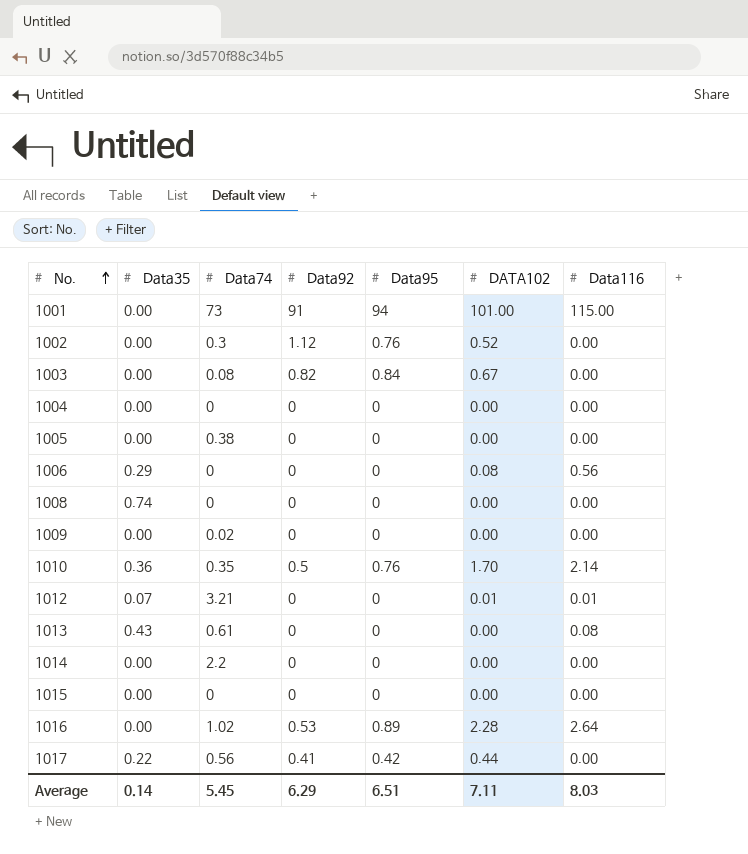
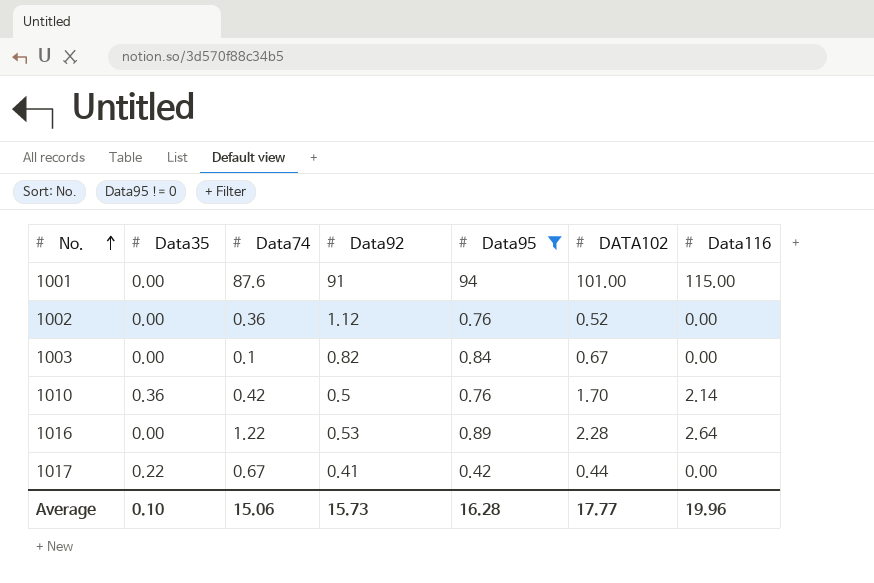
filter: none -> Data95 != 0
1001 | Data74: 73 -> 87.6
1002 | Data74: 0.3 -> 0.36
1003 | Data74: 0.08 -> 0.1
1010 | Data74: 0.35 -> 0.42
1016 | Data74: 1.02 -> 1.22
1017 | Data74: 0.56 -> 0.67
Average | Data35: 0.14 -> 0.10
Average | Data74: 5.45 -> 15.06
Average | Data92: 6.29 -> 15.73
Average | Data95: 6.51 -> 16.28
Average | DATA102: 7.11 -> 17.77
Average | Data116: 8.03 -> 19.96

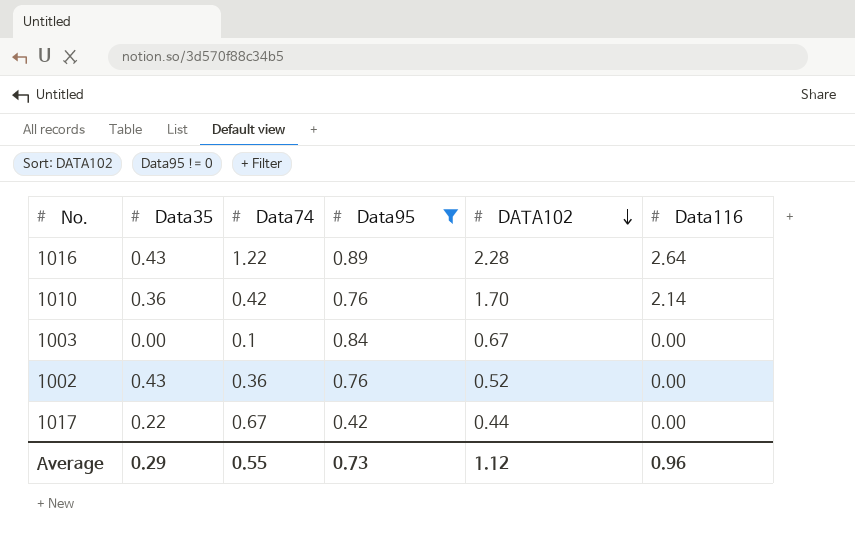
row order: No. ascending -> DATA102 descending
column Data92 | position: 4 -> none
row 1001: 0.00 | 87.6 | 91 | 94 | 101.00 | 115.00 -> none
1016 | Data35: 0.00 -> 0.43
1002 | Data35: 0.00 -> 0.43
Average | Data35: 0.10 -> 0.29
Average | Data74: 15.06 -> 0.55
Average | Data95: 16.28 -> 0.73
Average | DATA102: 17.77 -> 1.12
Average | Data116: 19.96 -> 0.96

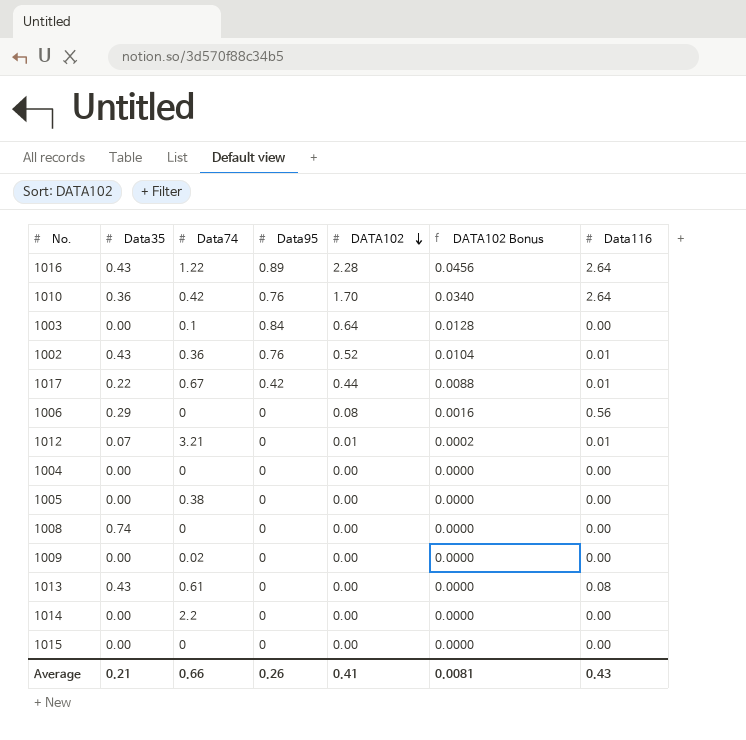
filter: Data95 != 0 -> none
column DATA102 Bonus | formula: none -> [DATA102] * 0.02
1010 | Data116: 2.14 -> 2.64
1003 | DATA102: 0.67 -> 0.64
1002 | Data116: 0.00 -> 0.01
1017 | Data116: 0.00 -> 0.01
Average | Data35: 0.29 -> 0.21
Average | Data74: 0.55 -> 0.66
Average | Data95: 0.73 -> 0.26
Average | DATA102: 1.12 -> 0.41
Average | Data116: 0.96 -> 0.43

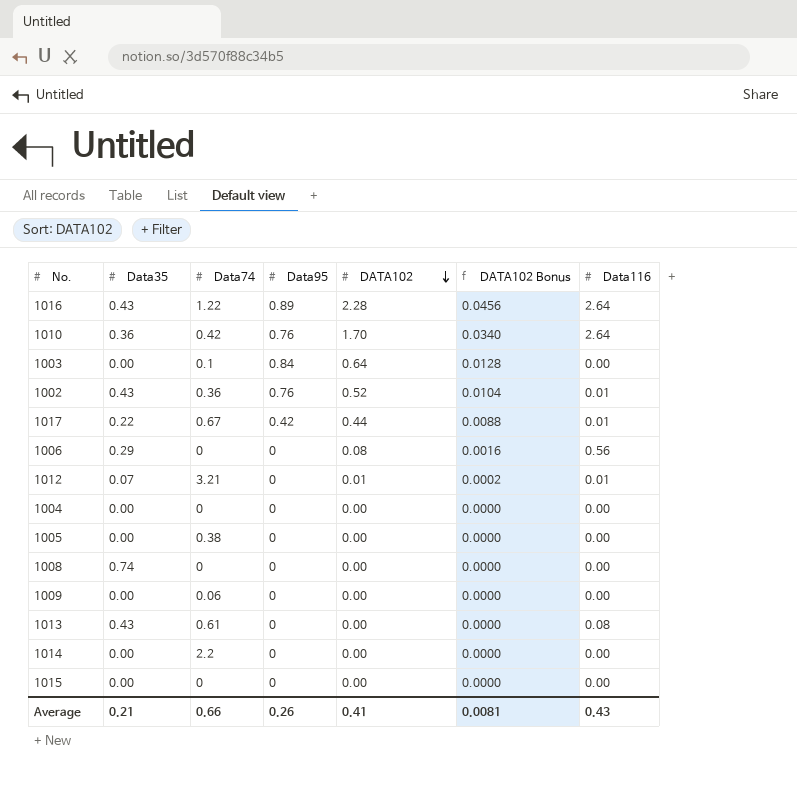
1009 | Data74: 0.02 -> 0.06

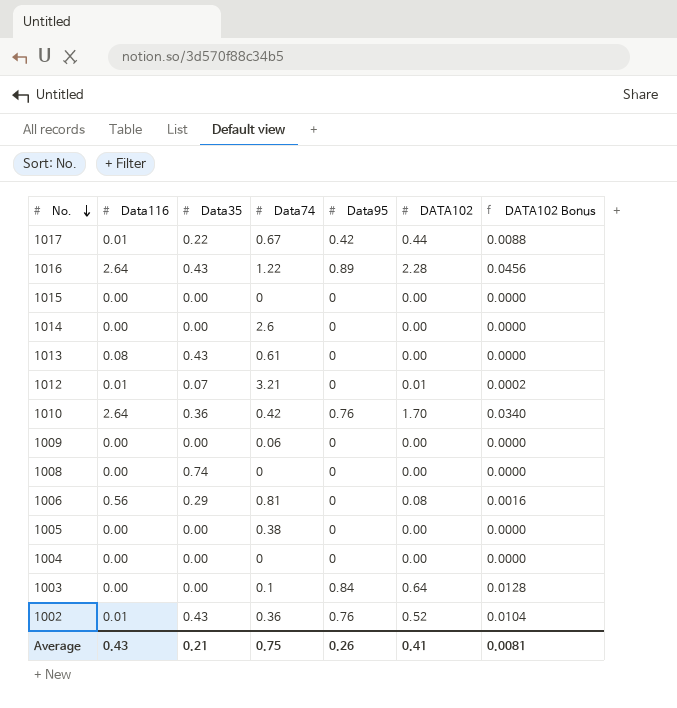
row order: DATA102 descending -> No. descending
column Data116 | position: 7 -> 2
1014 | Data74: 2.2 -> 2.6
1006 | Data74: 0 -> 0.81
Average | Data74: 0.66 -> 0.75

